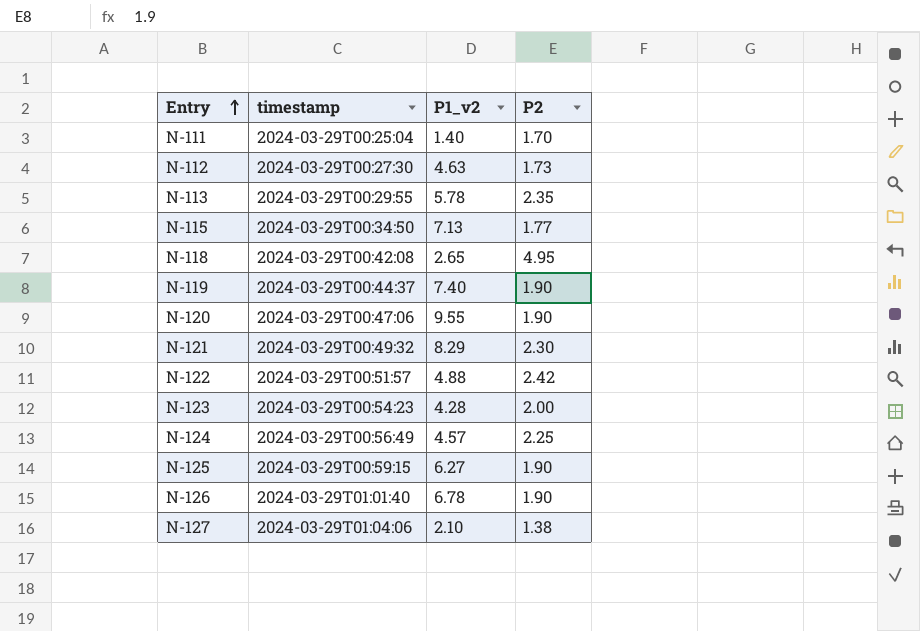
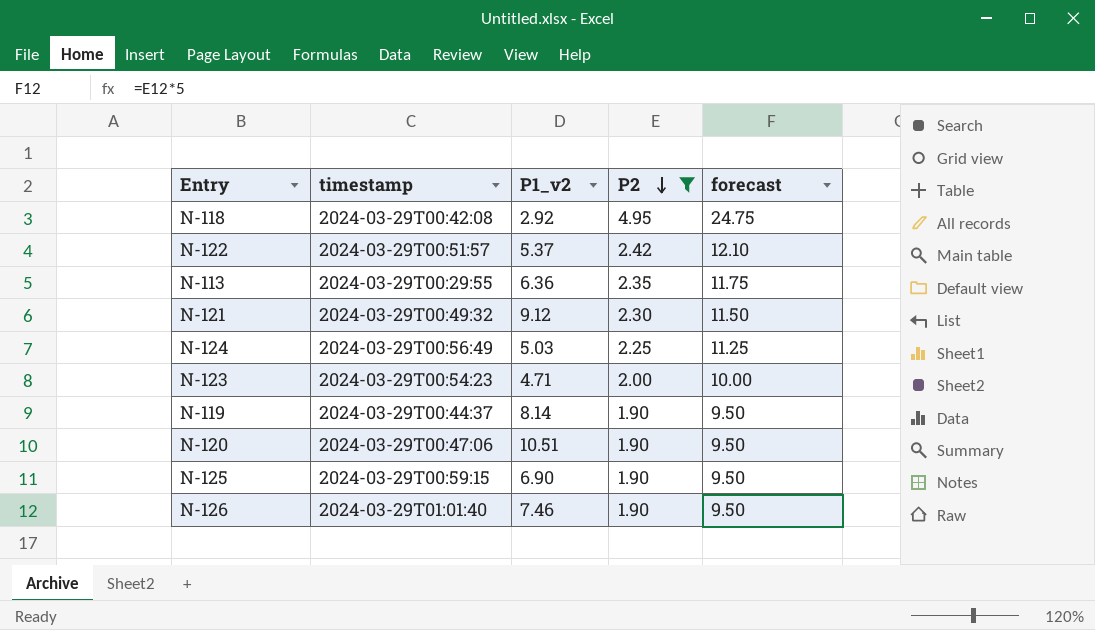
filter: none -> P2 >= 1.90
row order: Entry ascending -> P2 descending
column forecast | formula: none -> [P2] * 5
N-118 | P1_v2: 2.65 -> 2.92
N-122 | P1_v2: 4.88 -> 5.37
N-113 | P1_v2: 5.78 -> 6.36
N-121 | P1_v2: 8.29 -> 9.12
N-124 | P1_v2: 4.57 -> 5.03
N-123 | P1_v2: 4.28 -> 4.71
N-119 | P1_v2: 7.40 -> 8.14
N-120 | P1_v2: 9.55 -> 10.51
N-125 | P1_v2: 6.27 -> 6.90
N-126 | P1_v2: 6.78 -> 7.46

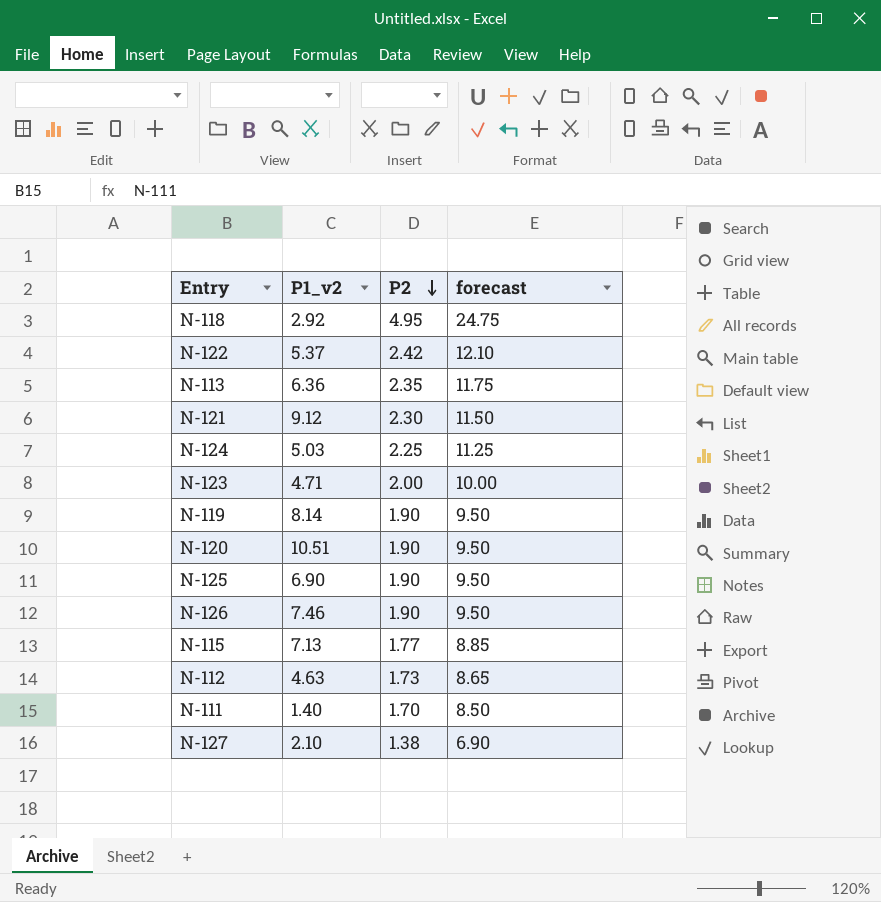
filter: P2 >= 1.90 -> none
column timestamp | position: 2 -> none

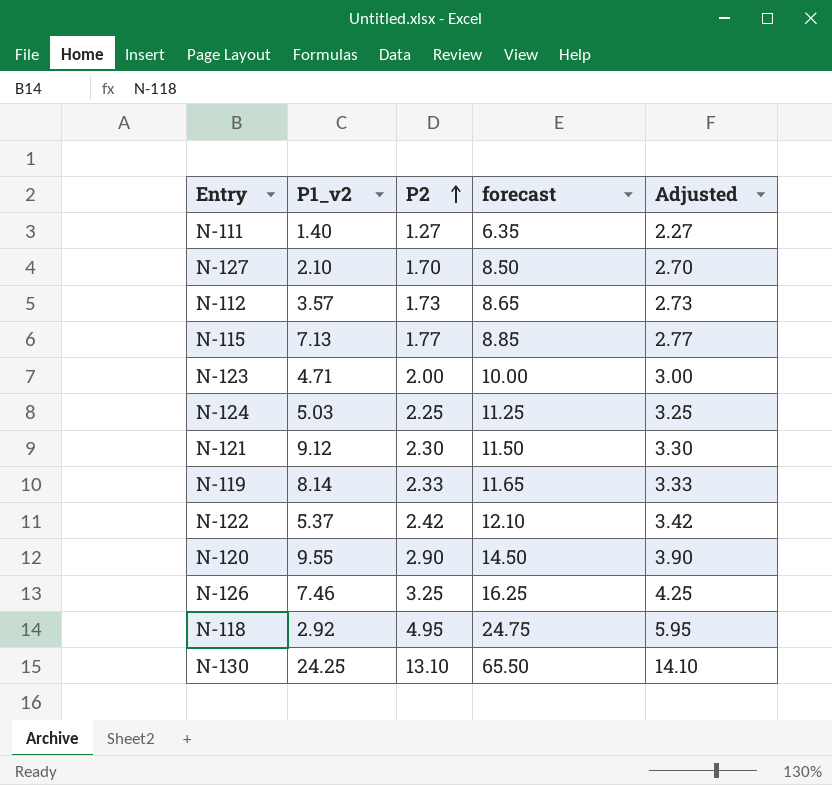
row order: P2 descending -> P2 ascending
column Adjusted | formula: none -> [P2] + 1
row N-113: 6.36 | 2.35 | 11.75 -> none
row N-125: 6.90 | 1.90 | 9.50 -> none
N-111 | P2: 1.70 -> 1.27
N-111 | forecast: 8.50 -> 6.35
N-127 | P2: 1.38 -> 1.70
N-127 | forecast: 6.90 -> 8.50
N-112 | P1_v2: 4.63 -> 3.57
N-119 | P2: 1.90 -> 2.33
N-119 | forecast: 9.50 -> 11.65
N-120 | P1_v2: 10.51 -> 9.55
N-120 | P2: 1.90 -> 2.90
N-120 | forecast: 9.50 -> 14.50
N-126 | P2: 1.90 -> 3.25
N-126 | forecast: 9.50 -> 16.25
row N-130: none -> 24.25 | 13.10 | 65.50 | 14.10

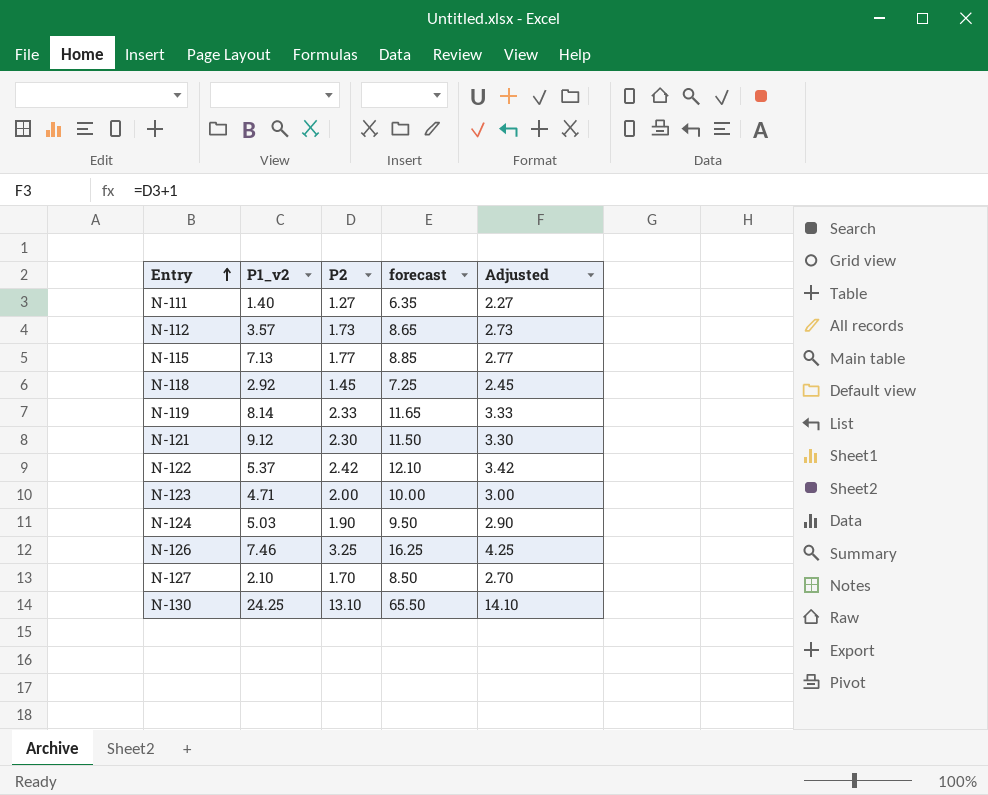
row order: P2 ascending -> Entry ascending
row N-120: 9.55 | 2.90 | 14.50 | 3.90 -> none
N-118 | P2: 4.95 -> 1.45
N-118 | forecast: 24.75 -> 7.25
N-118 | Adjusted: 5.95 -> 2.45
N-124 | P2: 2.25 -> 1.90
N-124 | forecast: 11.25 -> 9.50
N-124 | Adjusted: 3.25 -> 2.90

